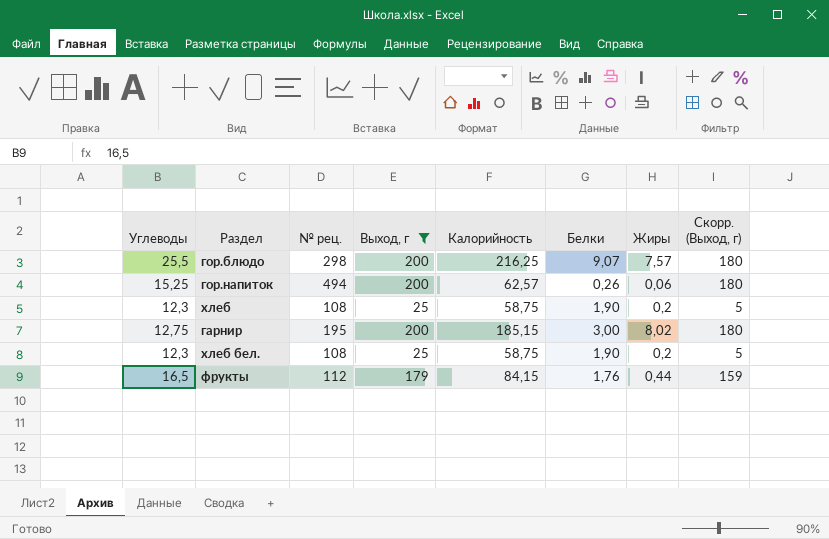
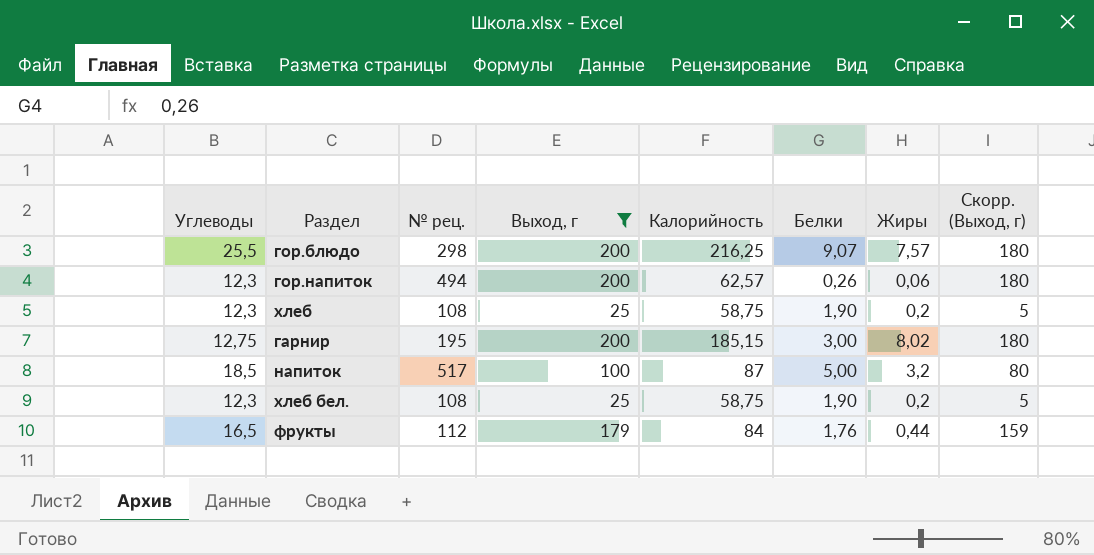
гор.напиток | Углеводы: 15,25 -> 12,3
row напиток: none -> 18,5 | 517 | 100 | 87 | 5,00 | 3,2 | 80
фрукты | Калорийность: 84,15 -> 84

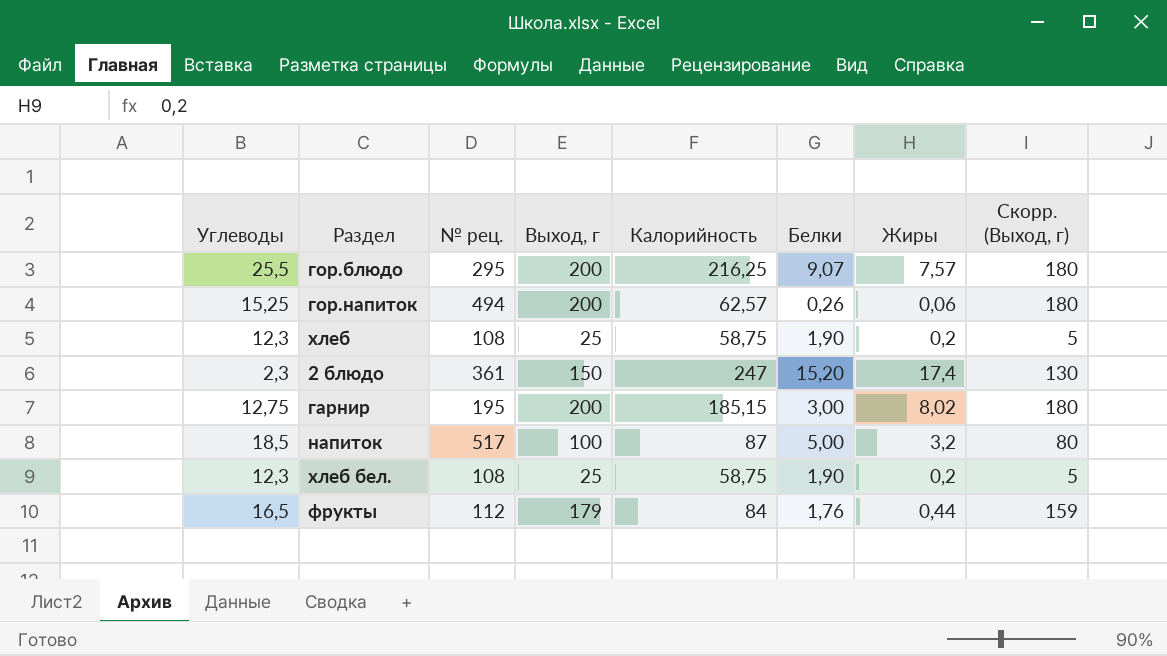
filter: Выход, г != 150 -> none
гор.блюдо | № рец.: 298 -> 295
гор.напиток | Углеводы: 12,3 -> 15,25

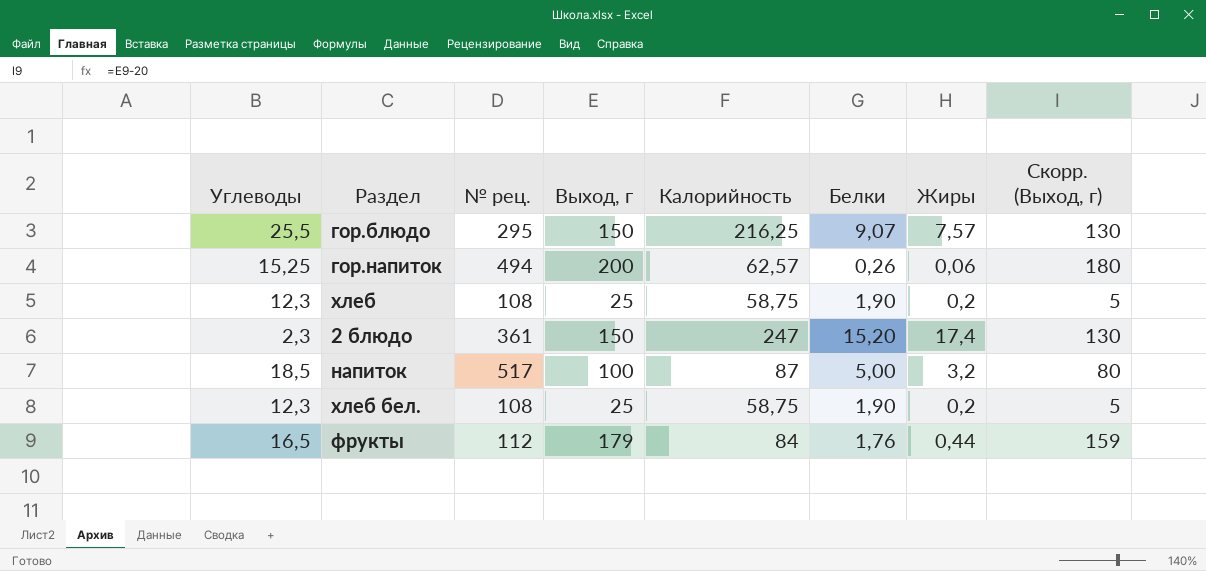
row гарнир: 12,75 | 195 | 200 | 185,15 | 3,00 | 8,02 | 180 -> none
гор.блюдо | Выход, г: 200 -> 150
гор.блюдо | Скорр. (Выход, г): 180 -> 130

